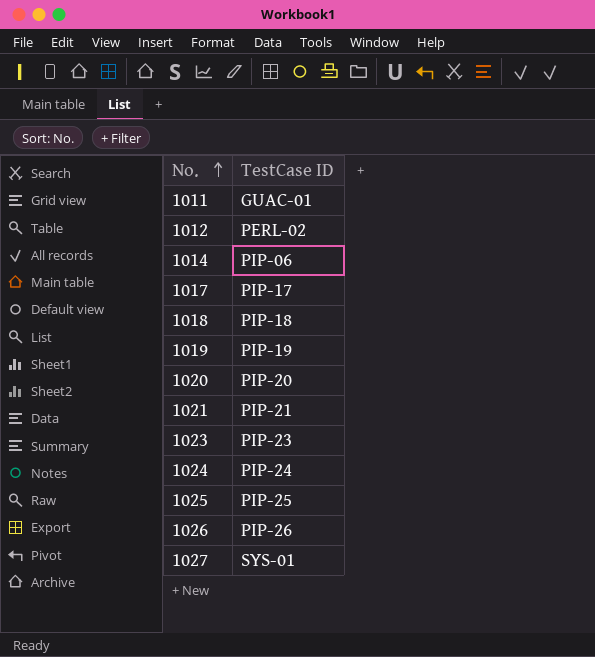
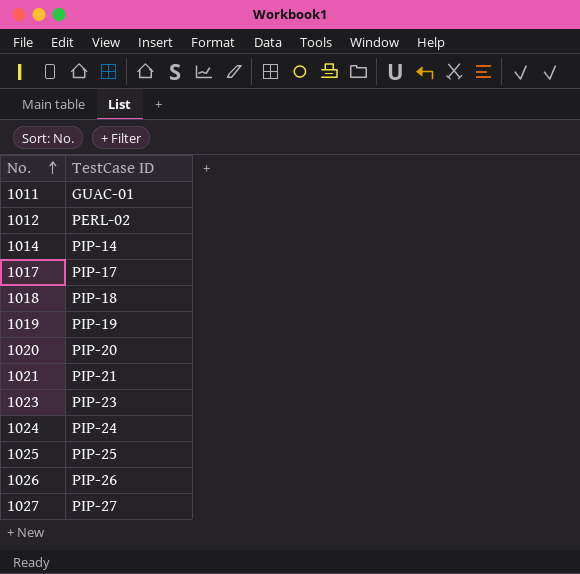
1014 | TestCase ID: PIP-06 -> PIP-14
1027 | TestCase ID: SYS-01 -> PIP-27

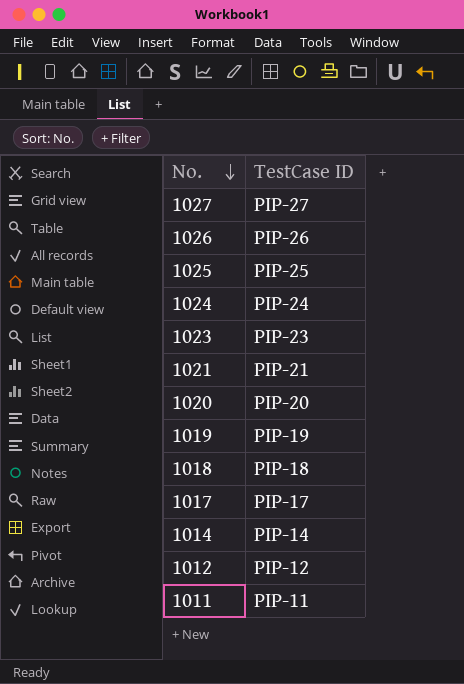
row order: No. ascending -> No. descending
1012 | TestCase ID: PERL-02 -> PIP-12
1011 | TestCase ID: GUAC-01 -> PIP-11

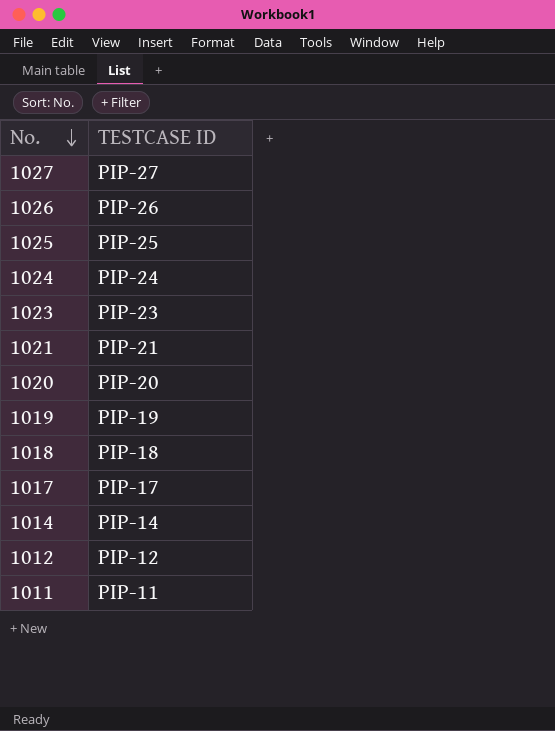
column name: TestCase ID -> TESTCASE ID

